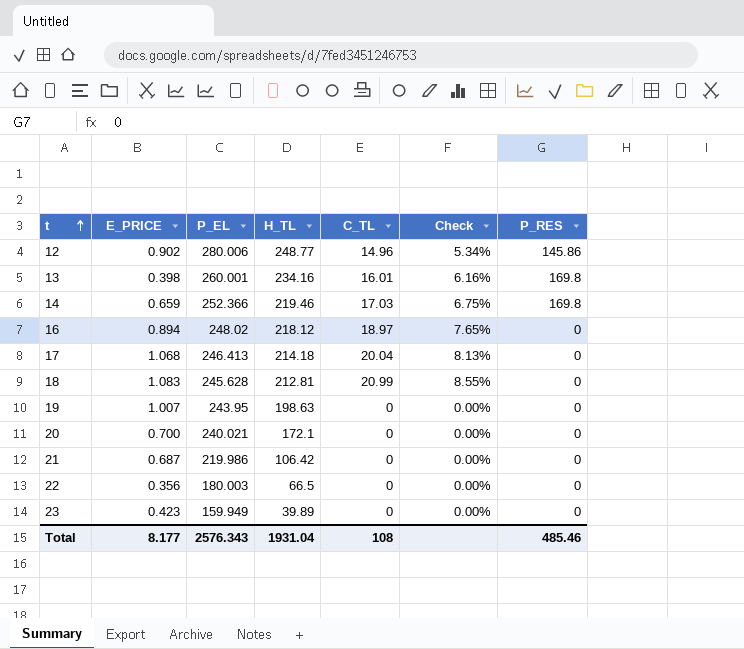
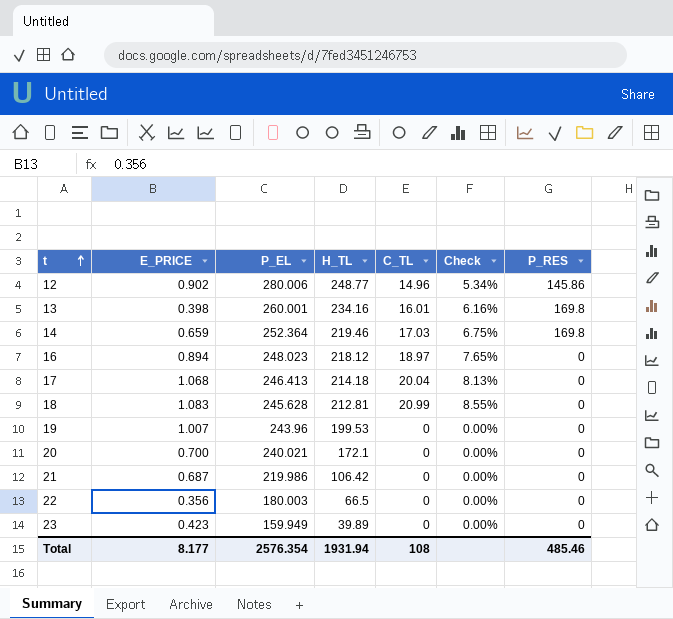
14 | P_EL: 252.366 -> 252.364
16 | P_EL: 248.02 -> 248.023
19 | P_EL: 243.95 -> 243.96
19 | H_TL: 198.63 -> 199.53
Total | P_EL: 2576.343 -> 2576.354
Total | H_TL: 1931.04 -> 1931.94

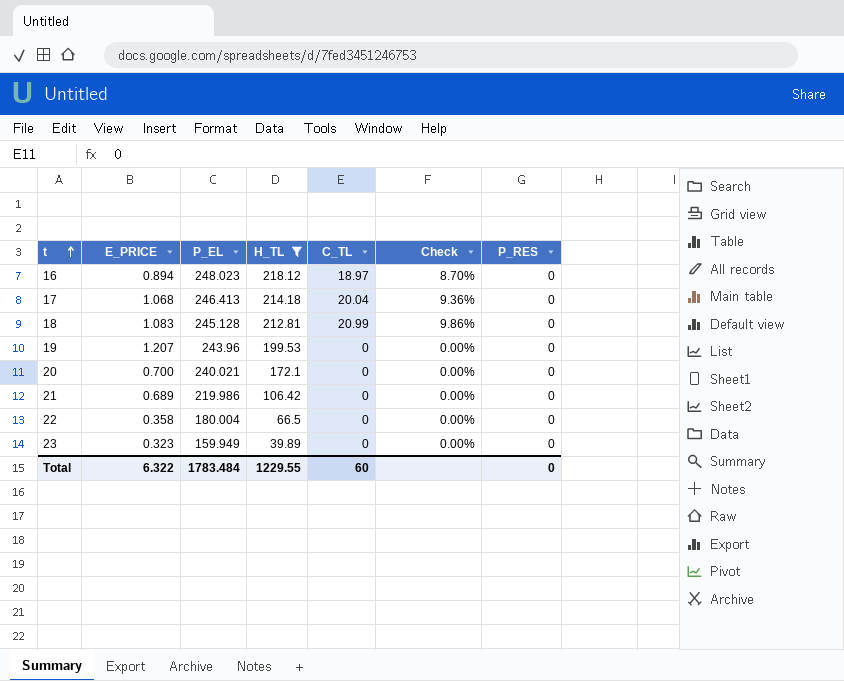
filter: none -> H_TL <= 218.12
column Check | formula: [C_TL] / [P_EL] -> [C_TL] / [H_TL]
18 | P_EL: 245.628 -> 245.128
19 | E_PRICE: 1.007 -> 1.207
21 | E_PRICE: 0.687 -> 0.689
22 | E_PRICE: 0.356 -> 0.358
22 | P_EL: 180.003 -> 180.004
23 | E_PRICE: 0.423 -> 0.323
Total | E_PRICE: 8.177 -> 6.322
Total | P_EL: 2576.354 -> 1783.484
Total | H_TL: 1931.94 -> 1229.55
Total | C_TL: 108 -> 60
Total | P_RES: 485.46 -> 0

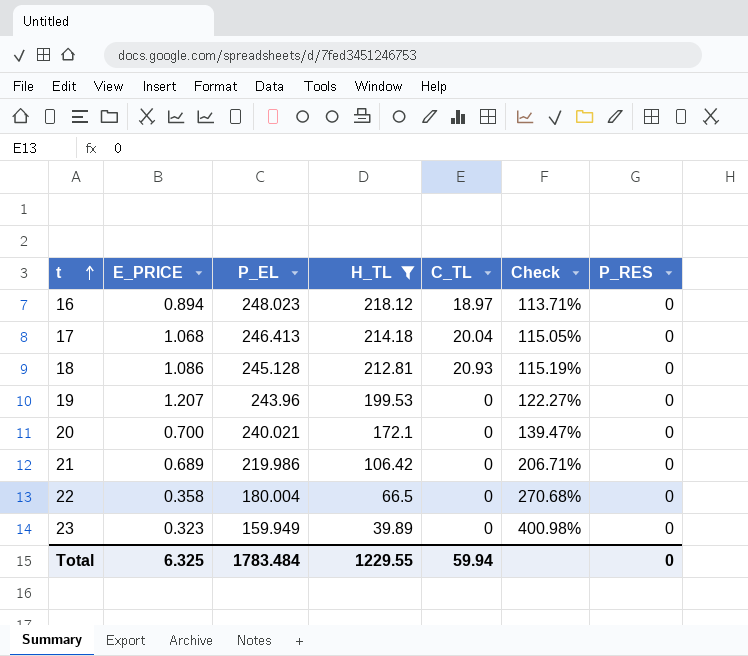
column Check | formula: [C_TL] / [H_TL] -> [P_EL] / [H_TL]
18 | E_PRICE: 1.083 -> 1.086
18 | C_TL: 20.99 -> 20.93
Total | E_PRICE: 6.322 -> 6.325
Total | C_TL: 60 -> 59.94

